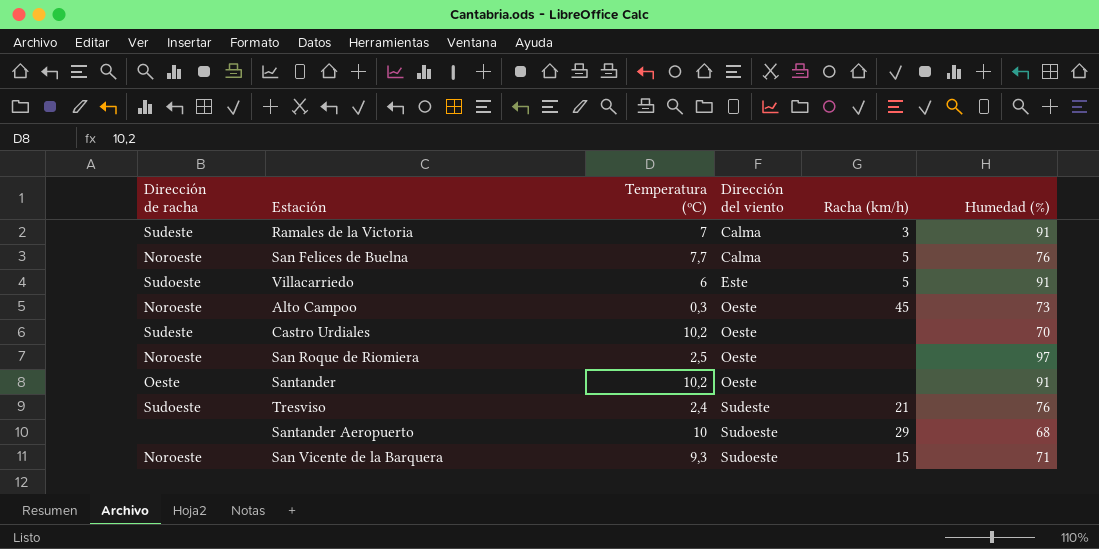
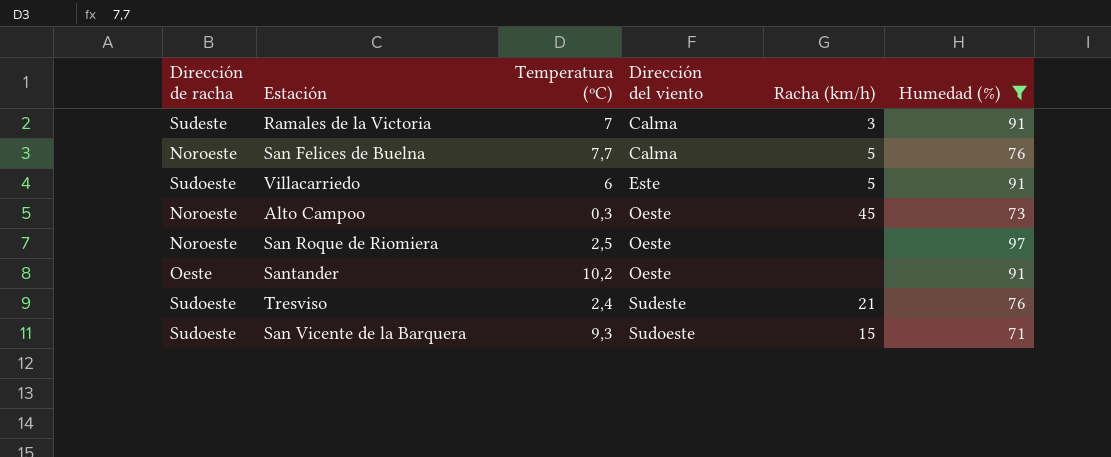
filter: none -> Humedad (%) >= 71
San Vicente de la Barquera | Dirección de racha: Noroeste -> Sudoeste

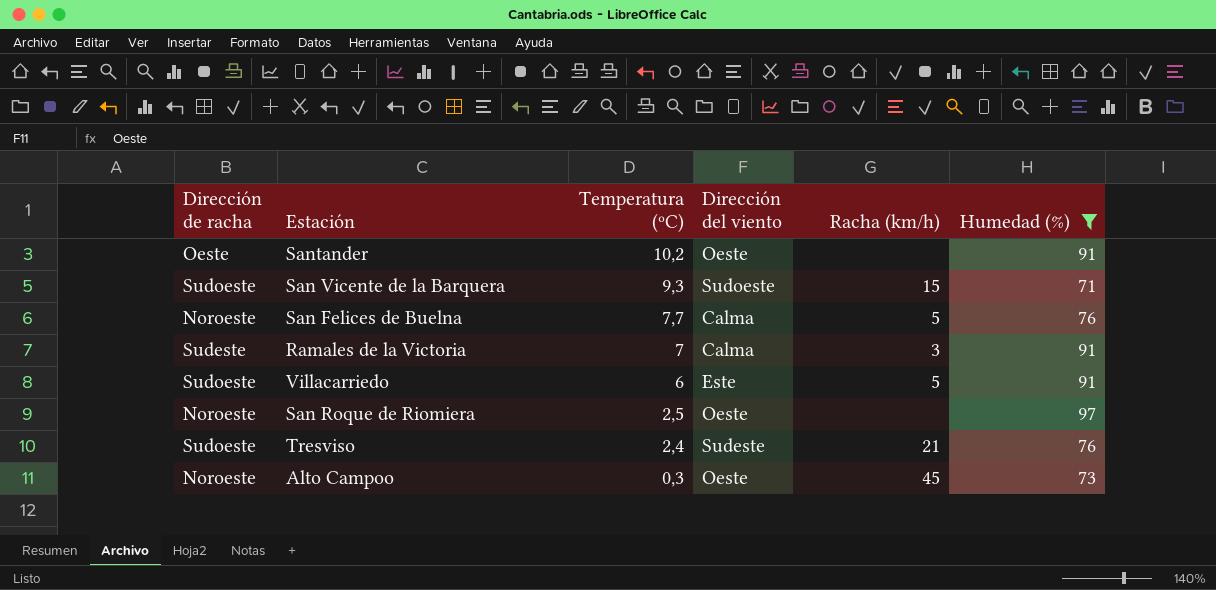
row order: Dirección del viento ascending -> Temperatura (ºC) descending

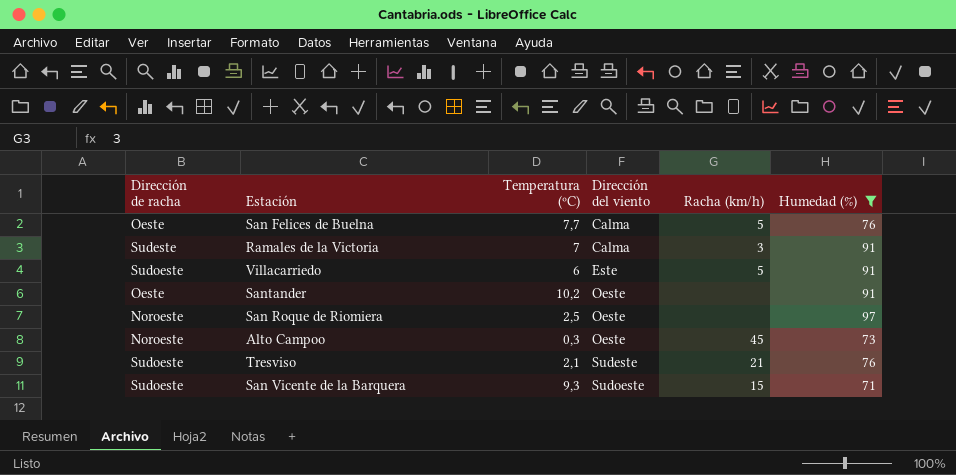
row order: Temperatura (ºC) descending -> Dirección del viento ascending
San Felices de Buelna | Dirección de racha: Noroeste -> Oeste
Tresviso | Temperatura (ºC): 2,4 -> 2,1

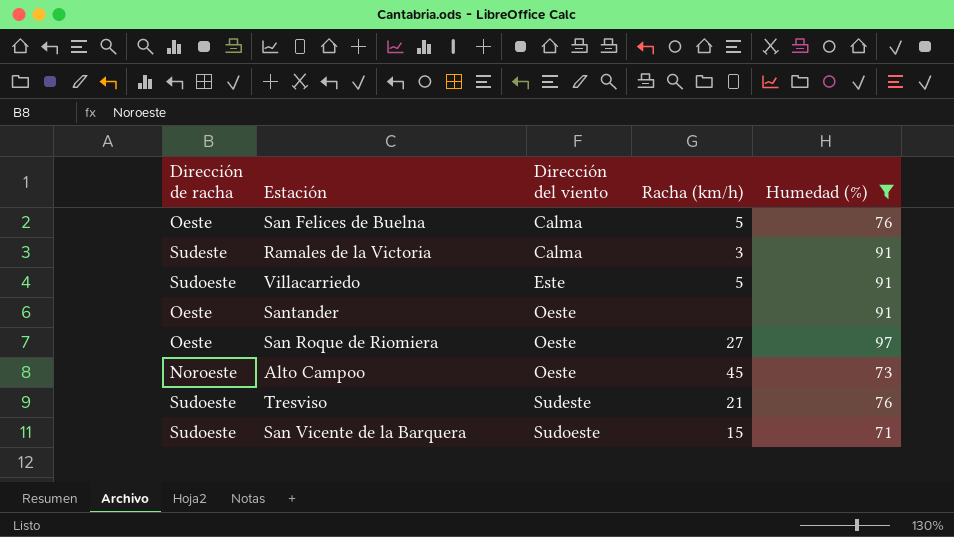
column Temperatura (ºC) | position: 3 -> none
San Roque de Riomiera | Dirección de racha: Noroeste -> Oeste
San Roque de Riomiera | Racha (km/h): none -> 27

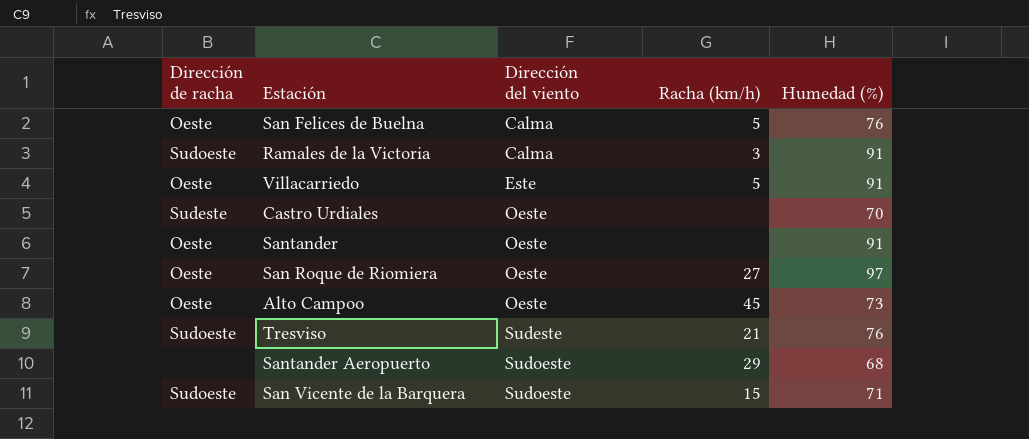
filter: Humedad (%) >= 71 -> none
Ramales de la Victoria | Dirección de racha: Sudeste -> Sudoeste
Villacarriedo | Dirección de racha: Sudoeste -> Oeste
Alto Campoo | Dirección de racha: Noroeste -> Oeste

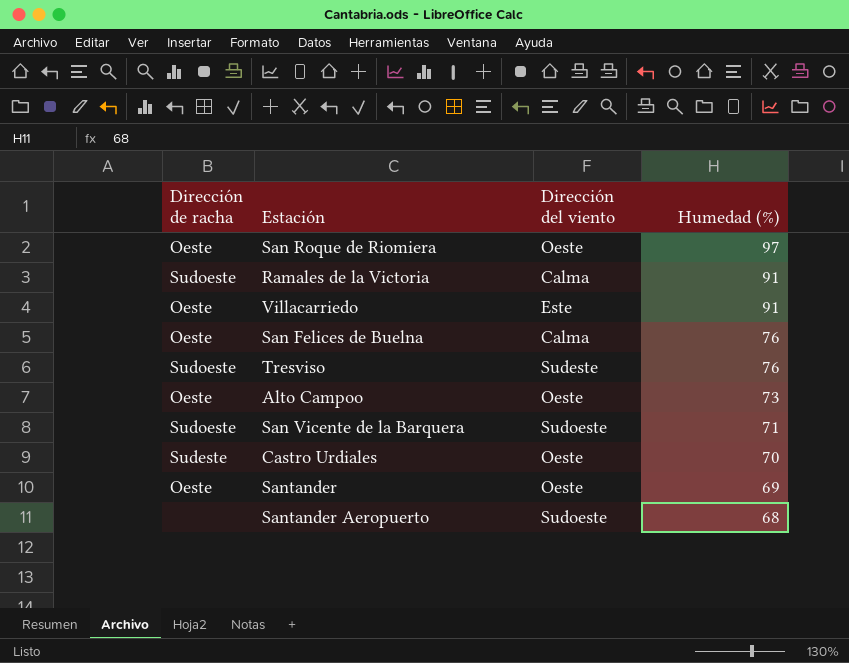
row order: Dirección del viento ascending -> Humedad (%) descending
column Racha (km/h) | position: 4 -> none
Santander | Humedad (%): 91 -> 69

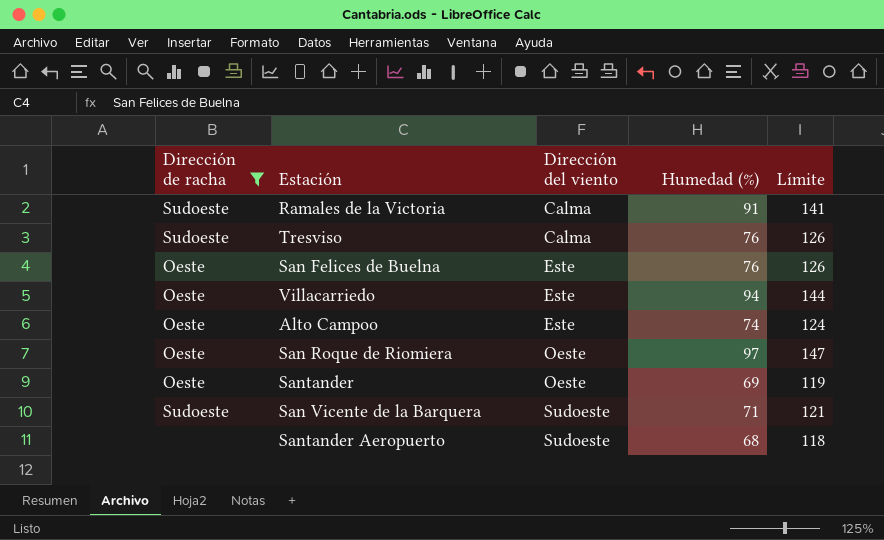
filter: none -> Dirección de racha != Sudeste
row order: Humedad (%) descending -> Dirección del viento ascending
column Límite | formula: none -> [Humedad (%)] + 50
Tresviso | Dirección del viento: Sudeste -> Calma
San Felices de Buelna | Dirección del viento: Calma -> Este
Villacarriedo | Humedad (%): 91 -> 94
Alto Campoo | Dirección del viento: Oeste -> Este
Alto Campoo | Humedad (%): 73 -> 74

